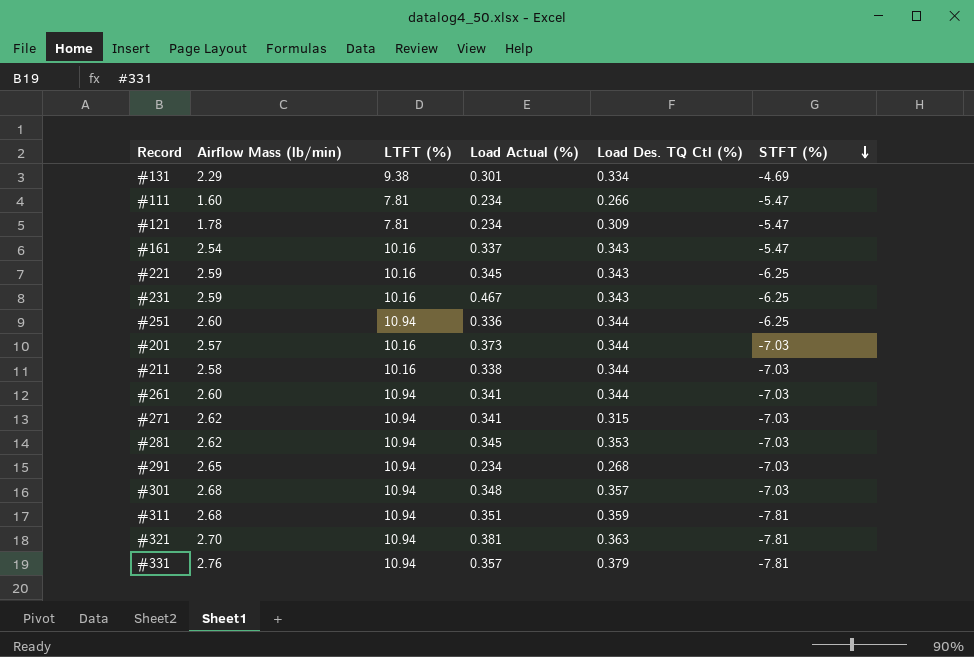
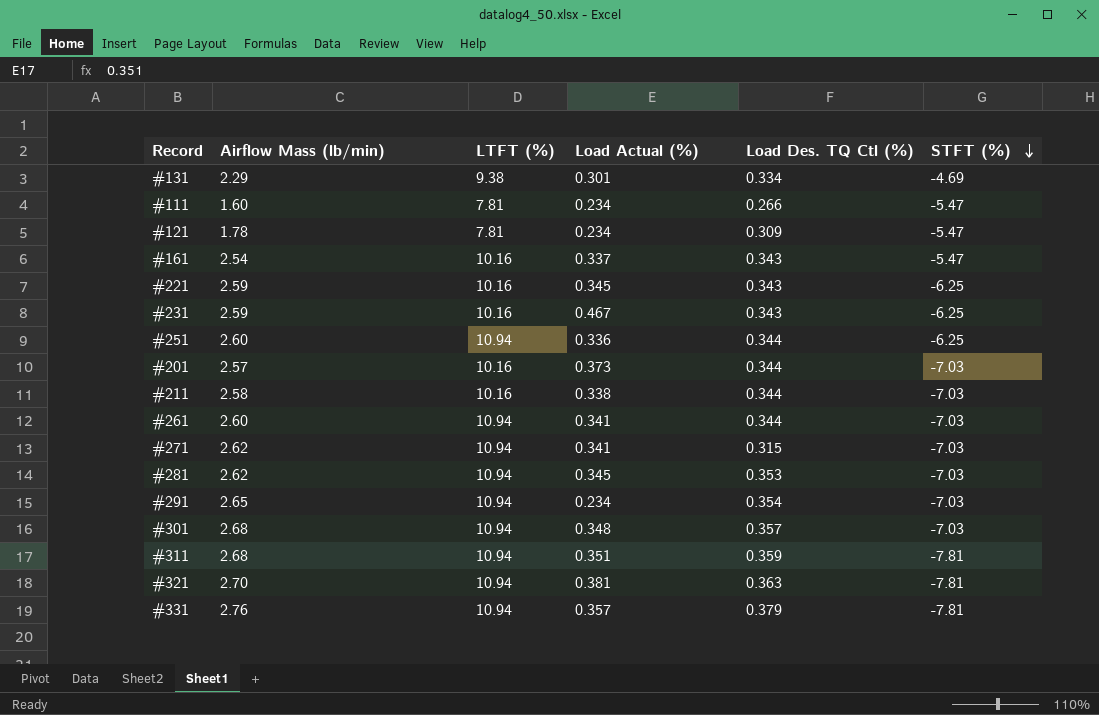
#291 | Load Des. TQ Ctl (%): 0.268 -> 0.354

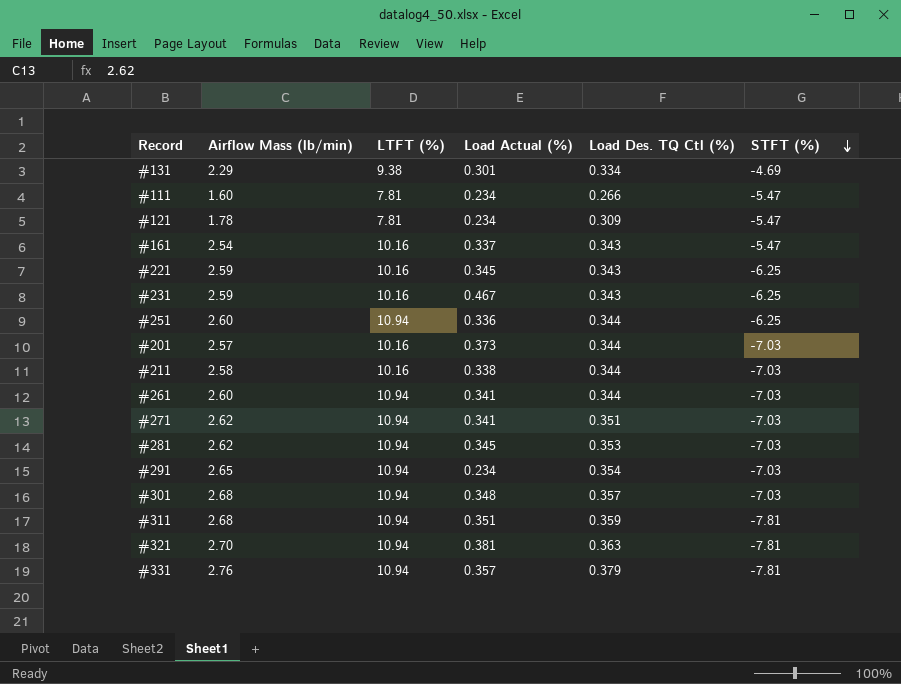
#271 | Load Des. TQ Ctl (%): 0.315 -> 0.351

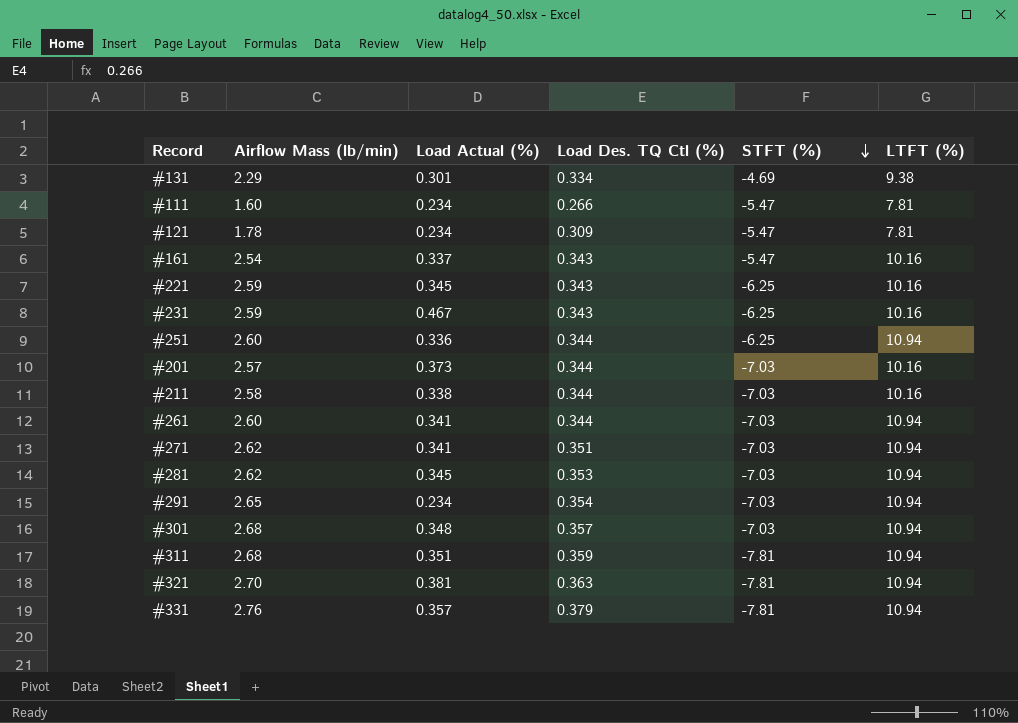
column LTFT (%) | position: 3 -> 6

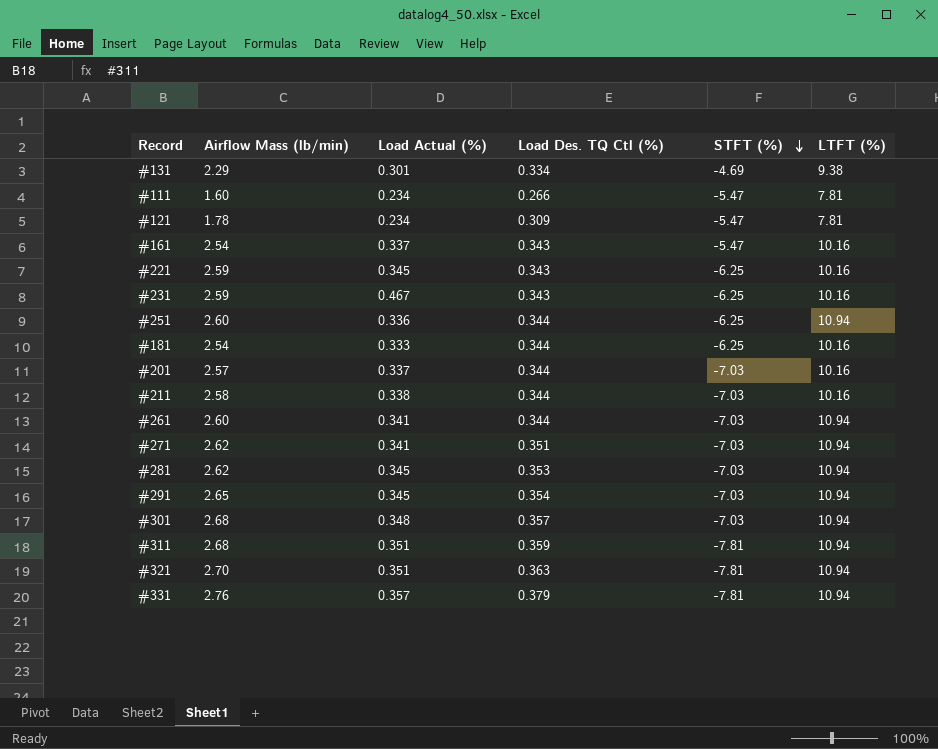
row #181: none -> 2.54 | 0.333 | 0.344 | -6.25 | 10.16
#201 | Load Actual (%): 0.373 -> 0.337
#291 | Load Actual (%): 0.234 -> 0.345
#321 | Load Actual (%): 0.381 -> 0.351

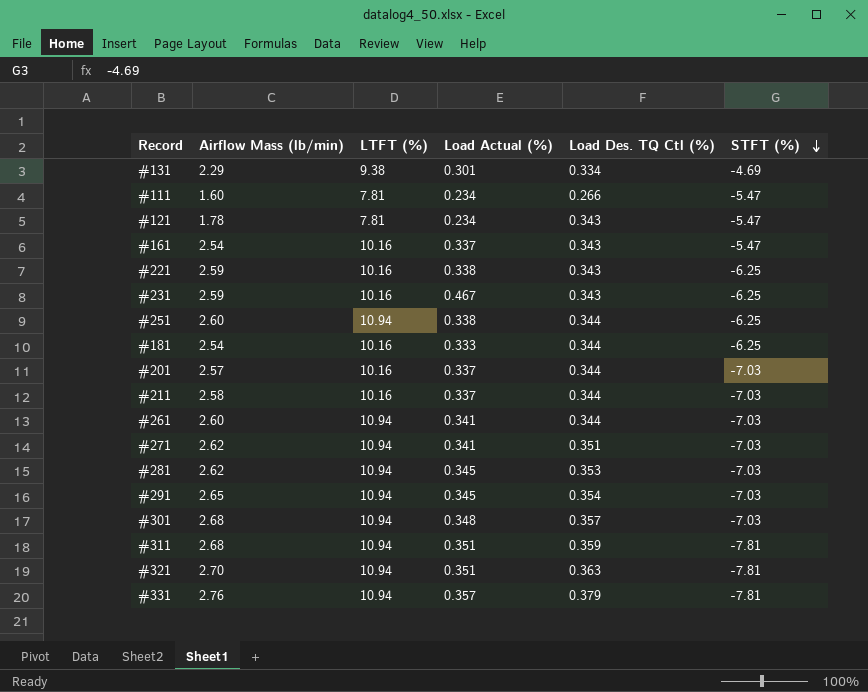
column LTFT (%) | position: 6 -> 3
#121 | Load Des. TQ Ctl (%): 0.309 -> 0.343
#221 | Load Actual (%): 0.345 -> 0.338
#251 | Load Actual (%): 0.336 -> 0.338
#211 | Load Actual (%): 0.338 -> 0.337

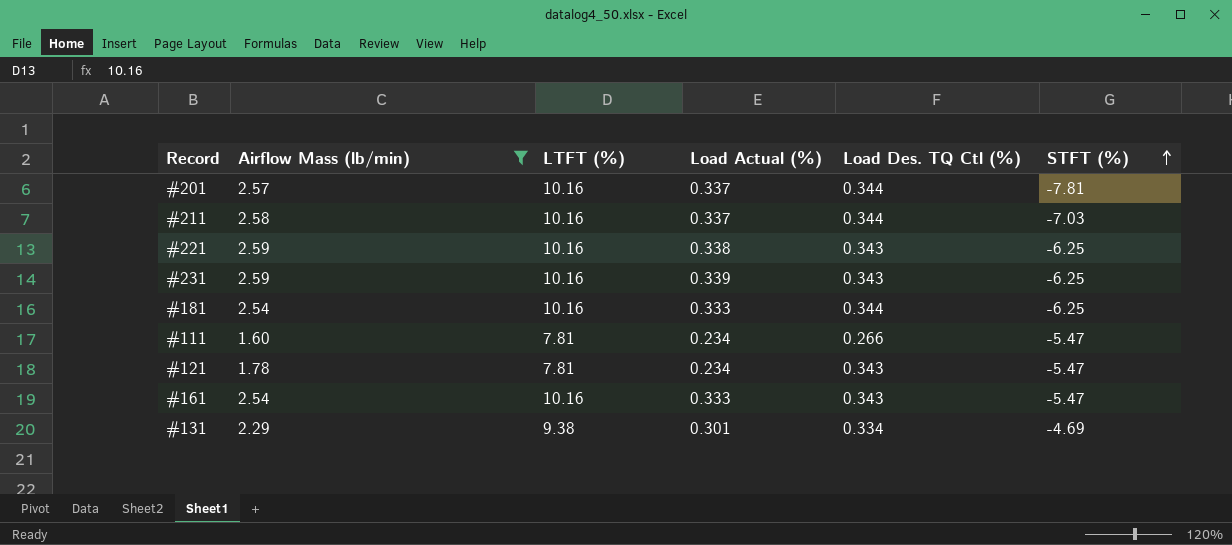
filter: none -> Airflow Mass (lb/min) <= 2.59
row order: STFT (%) descending -> STFT (%) ascending
#201 | STFT (%): -7.03 -> -7.81
#231 | Load Actual (%): 0.467 -> 0.339
#161 | Load Actual (%): 0.337 -> 0.333

